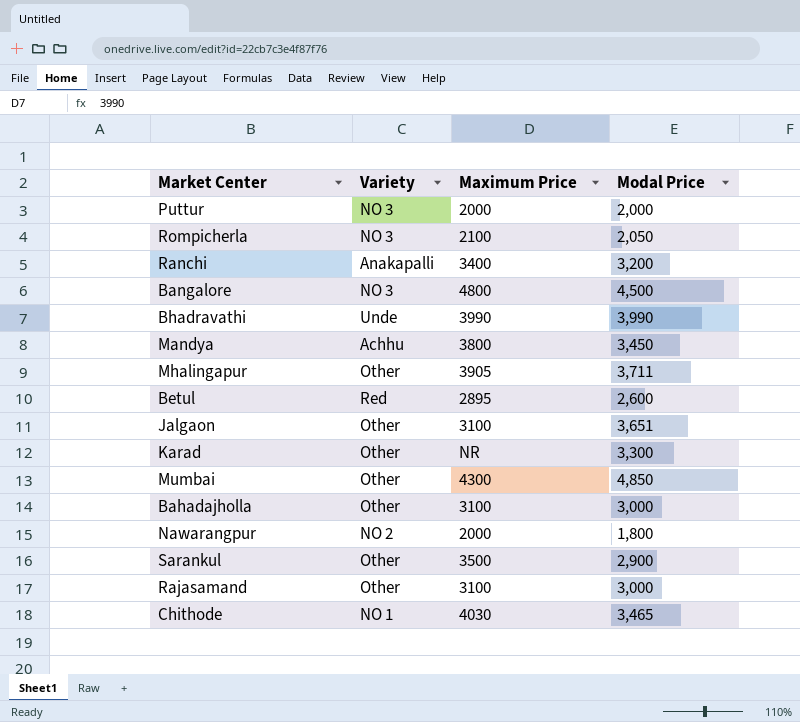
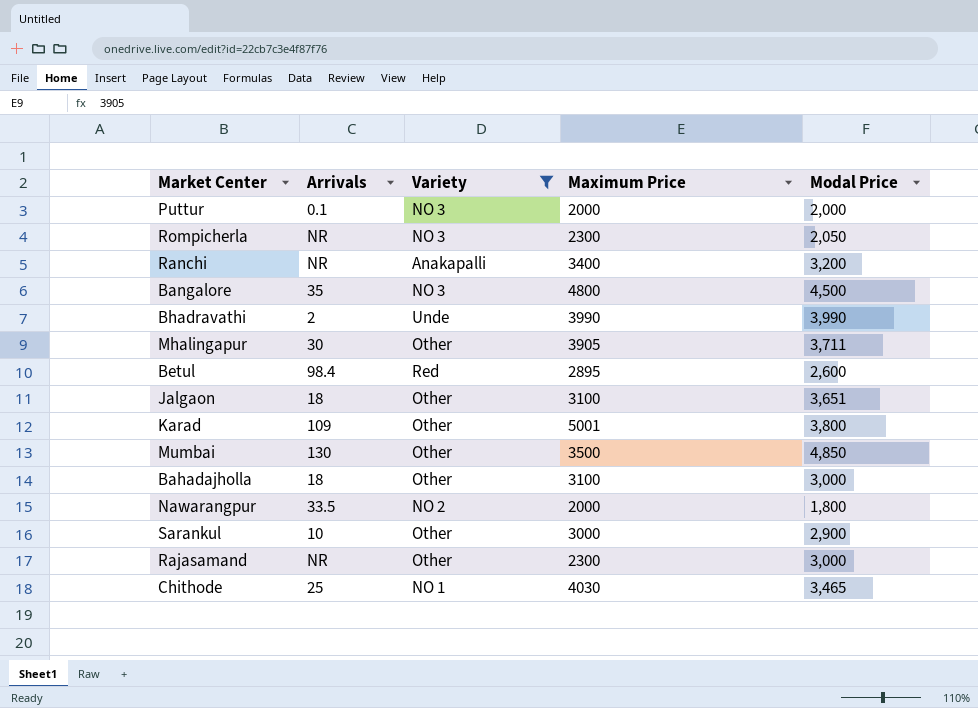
filter: none -> Variety != Achhu
column Arrivals | position: none -> 2
Rompicherla | Maximum Price: 2100 -> 2300
Karad | Maximum Price: NR -> 5001
Karad | Modal Price: 3,300 -> 3,800
Mumbai | Maximum Price: 4300 -> 3500
Sarankul | Maximum Price: 3500 -> 3000
Rajasamand | Maximum Price: 3100 -> 2300

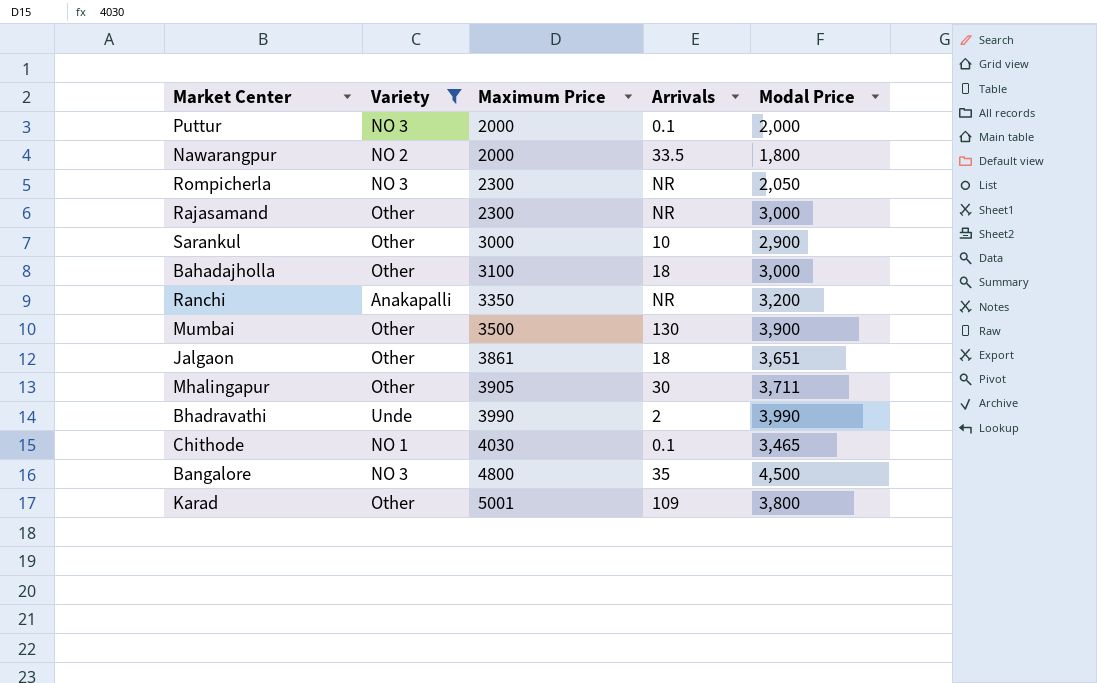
row order: none -> Maximum Price ascending
column Arrivals | position: 2 -> 4
row Betul: 98.4 | Red | 2895 | 2,600 -> none
Ranchi | Maximum Price: 3400 -> 3350
Mumbai | Modal Price: 4,850 -> 3,900
Jalgaon | Maximum Price: 3100 -> 3861
Chithode | Arrivals: 25 -> 0.1

